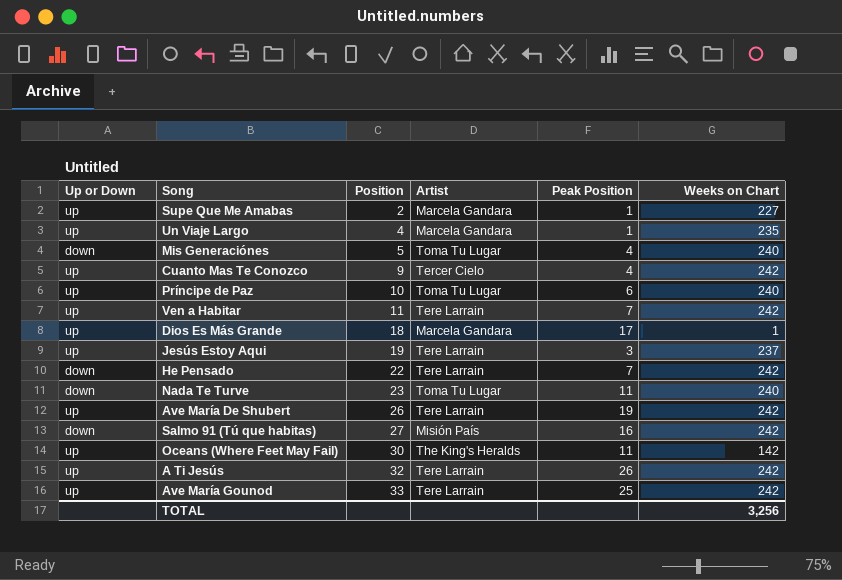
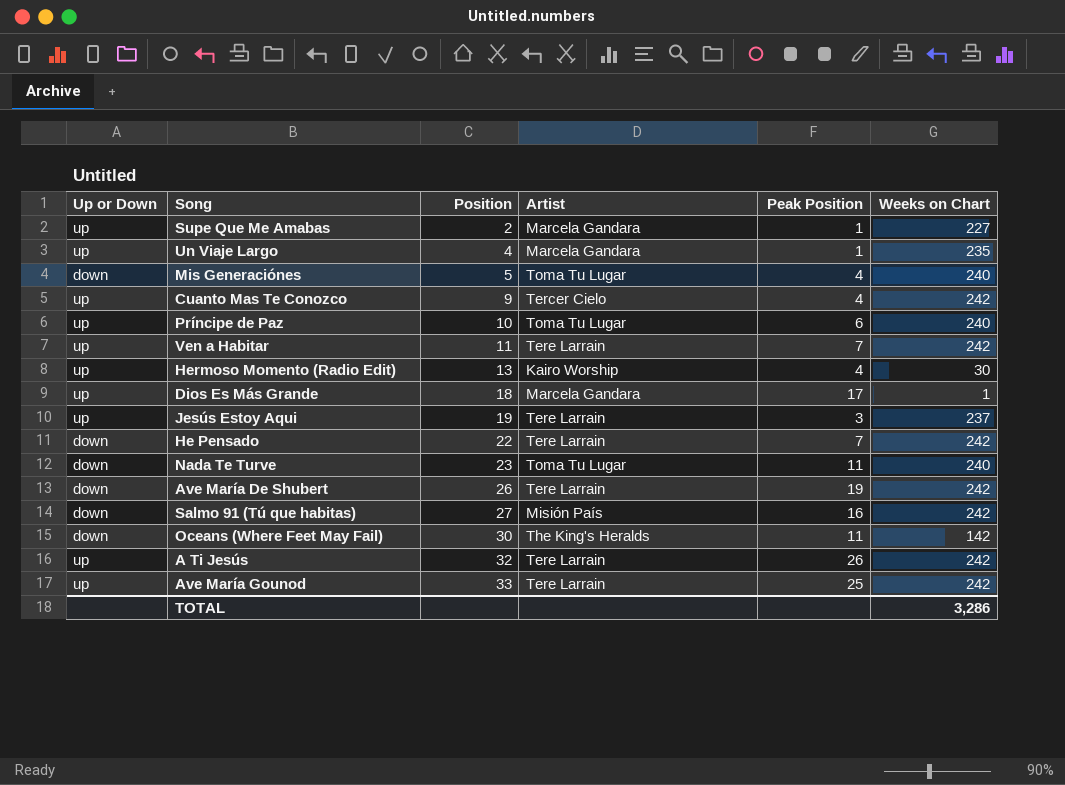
row Hermoso Momento (Radio Edit): none -> up | 13 | Kairo Worship | 4 | 30
Ave María De Shubert | Up or Down: up -> down
Oceans (Where Feet May Fail) | Up or Down: up -> down
TOTAL | Weeks on Chart: 3,256 -> 3,286

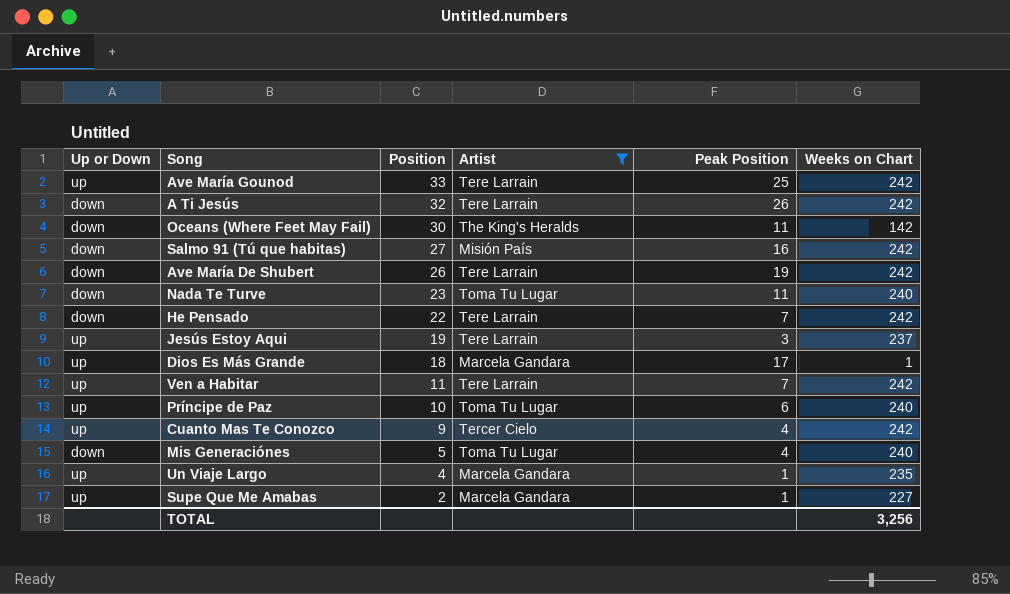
filter: none -> Artist != Kairo Worship
row order: Position ascending -> Position descending
A Ti Jesús | Up or Down: up -> down
TOTAL | Weeks on Chart: 3,286 -> 3,256

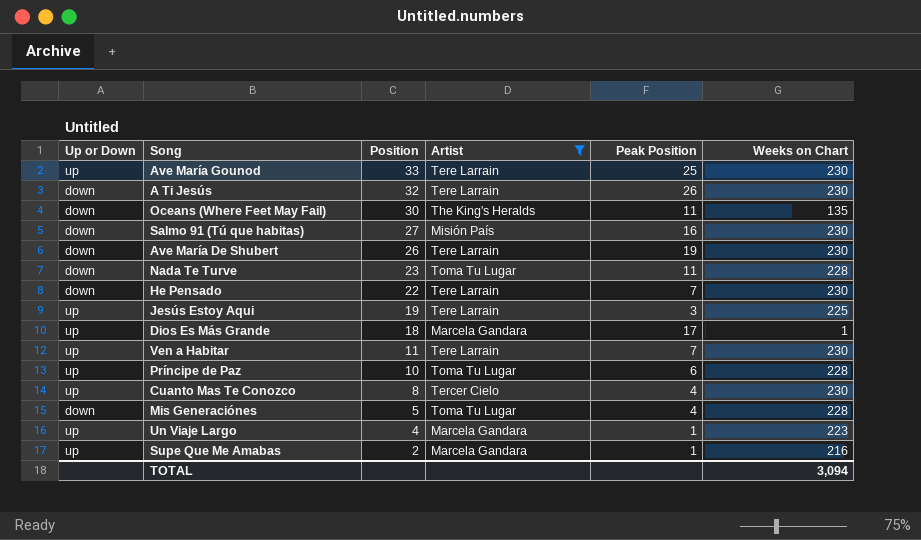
Ave María Gounod | Weeks on Chart: 242 -> 230
A Ti Jesús | Weeks on Chart: 242 -> 230
Oceans (Where Feet May Fail) | Weeks on Chart: 142 -> 135
Salmo 91 (Tú que habitas) | Weeks on Chart: 242 -> 230
Ave María De Shubert | Weeks on Chart: 242 -> 230
Nada Te Turve | Weeks on Chart: 240 -> 228
He Pensado | Weeks on Chart: 242 -> 230
Jesús Estoy Aqui | Weeks on Chart: 237 -> 225
Ven a Habitar | Weeks on Chart: 242 -> 230
Príncipe de Paz | Weeks on Chart: 240 -> 228
Cuanto Mas Te Conozco | Position: 9 -> 8
Cuanto Mas Te Conozco | Weeks on Chart: 242 -> 230
Mis Generaciónes | Weeks on Chart: 240 -> 228
Un Viaje Largo | Weeks on Chart: 235 -> 223
Supe Que Me Amabas | Weeks on Chart: 227 -> 216
TOTAL | Weeks on Chart: 3,256 -> 3,094

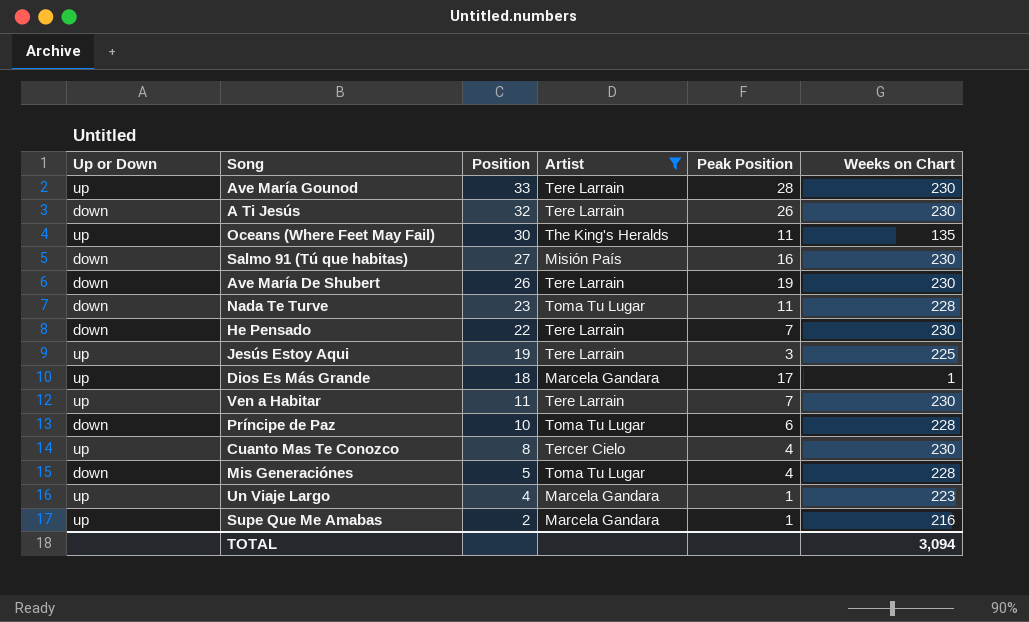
Ave María Gounod | Peak Position: 25 -> 28
Oceans (Where Feet May Fail) | Up or Down: down -> up
Príncipe de Paz | Up or Down: up -> down

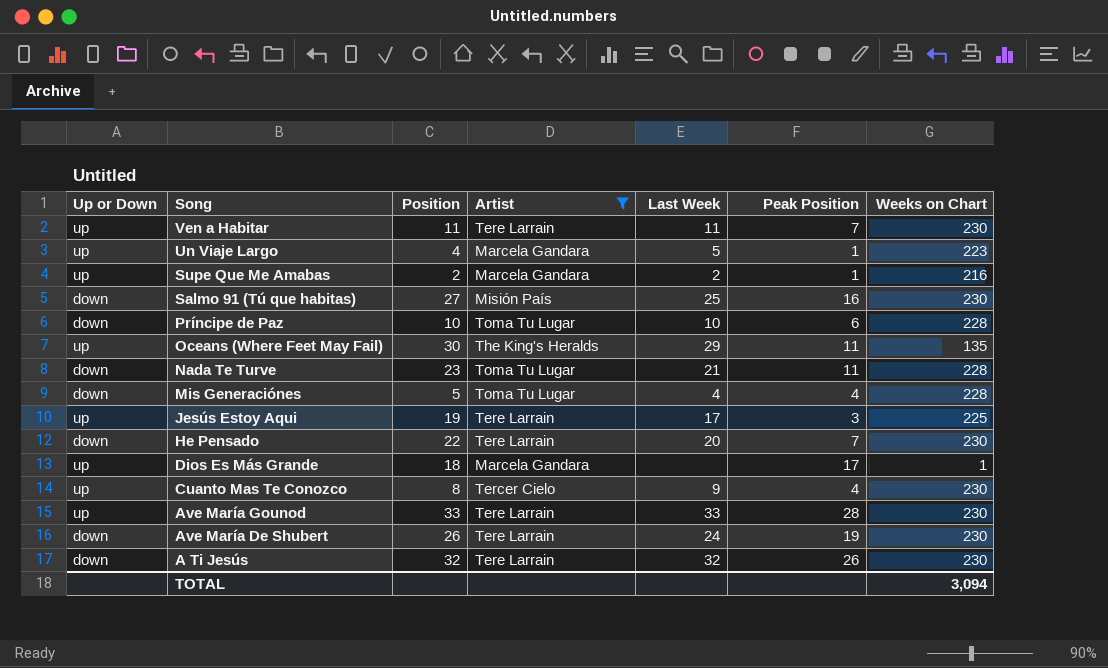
row order: Position descending -> Song descending
column Last Week | position: none -> 5

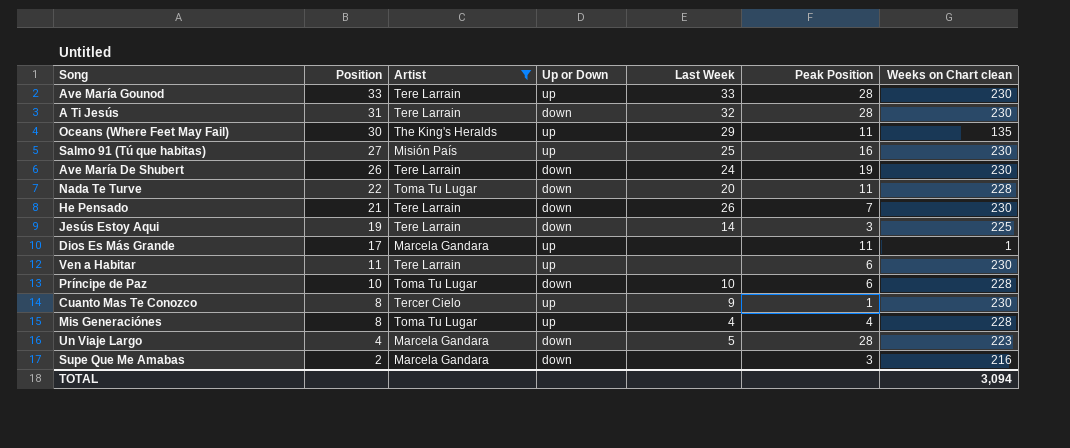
row order: Song descending -> Position descending
column Up or Down | position: 1 -> 4
column name: Weeks on Chart -> Weeks on Chart clean
A Ti Jesús | Position: 32 -> 31
A Ti Jesús | Peak Position: 26 -> 28
Salmo 91 (Tú que habitas) | Up or Down: down -> up
Nada Te Turve | Position: 23 -> 22
Nada Te Turve | Last Week: 21 -> 20
He Pensado | Position: 22 -> 21
He Pensado | Last Week: 20 -> 26
Jesús Estoy Aqui | Up or Down: up -> down
Jesús Estoy Aqui | Last Week: 17 -> 14
Dios Es Más Grande | Position: 18 -> 17
Dios Es Más Grande | Peak Position: 17 -> 11
Ven a Habitar | Last Week: 11 -> none
Ven a Habitar | Peak Position: 7 -> 6
Cuanto Mas Te Conozco | Peak Position: 4 -> 1
Mis Generaciónes | Position: 5 -> 8
Mis Generaciónes | Up or Down: down -> up
Un Viaje Largo | Up or Down: up -> down
Un Viaje Largo | Peak Position: 1 -> 28
Supe Que Me Amabas | Up or Down: up -> down
Supe Que Me Amabas | Last Week: 2 -> none
Supe Que Me Amabas | Peak Position: 1 -> 3

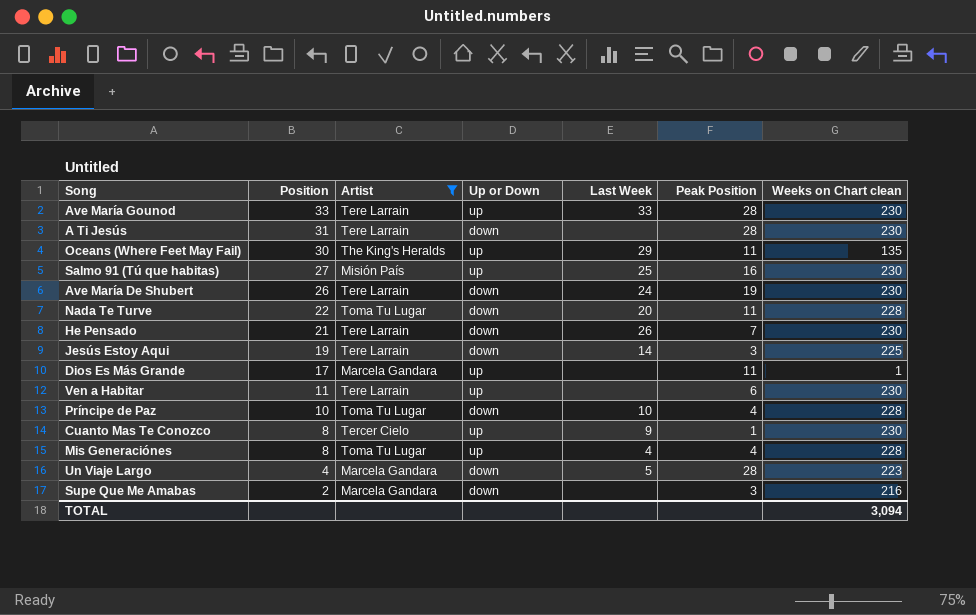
A Ti Jesús | Last Week: 32 -> none
Príncipe de Paz | Peak Position: 6 -> 4

